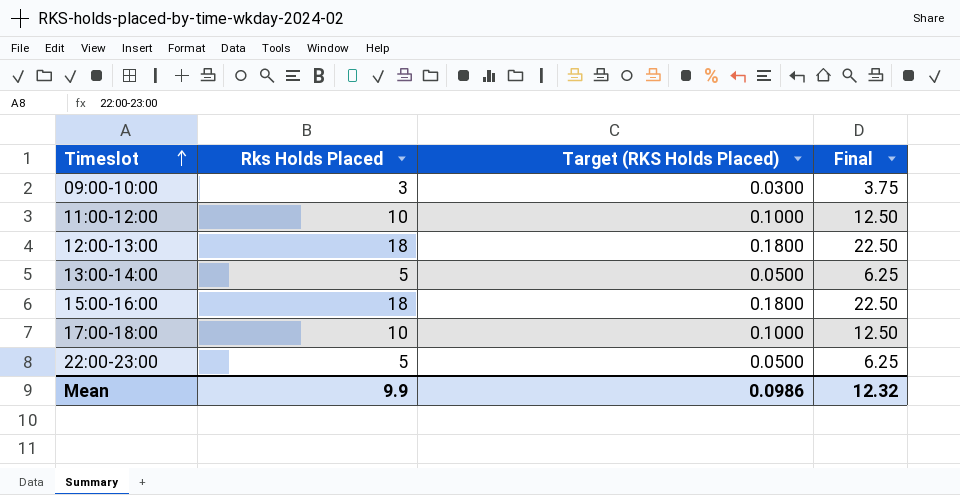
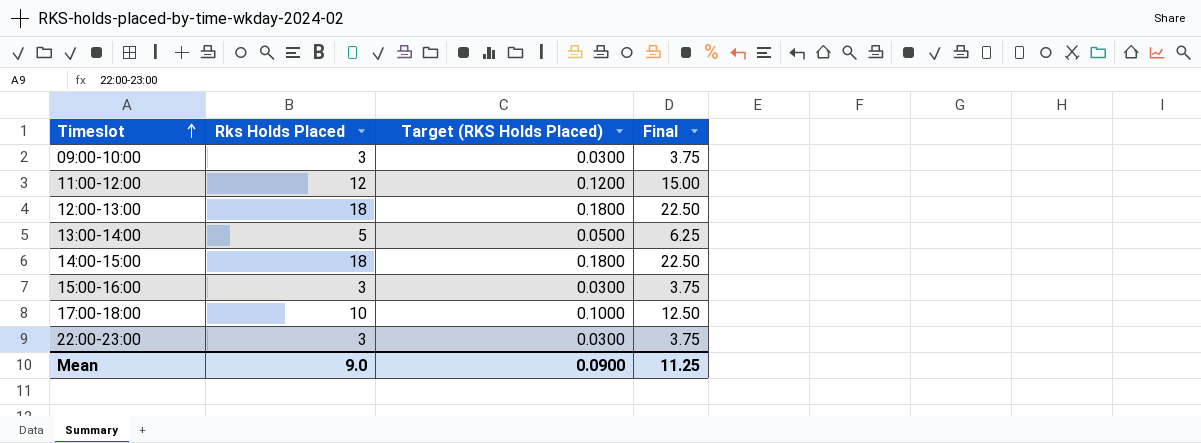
11:00-12:00 | Rks Holds Placed: 10 -> 12
11:00-12:00 | Target (RKS Holds Placed): 0.1000 -> 0.1200
11:00-12:00 | Final: 12.50 -> 15.00
row 14:00-15:00: none -> 18 | 0.1800 | 22.50
15:00-16:00 | Rks Holds Placed: 18 -> 3
15:00-16:00 | Target (RKS Holds Placed): 0.1800 -> 0.0300
15:00-16:00 | Final: 22.50 -> 3.75
22:00-23:00 | Rks Holds Placed: 5 -> 3
22:00-23:00 | Target (RKS Holds Placed): 0.0500 -> 0.0300
22:00-23:00 | Final: 6.25 -> 3.75
Mean | Rks Holds Placed: 9.9 -> 9.0
Mean | Target (RKS Holds Placed): 0.0986 -> 0.0900
Mean | Final: 12.32 -> 11.25

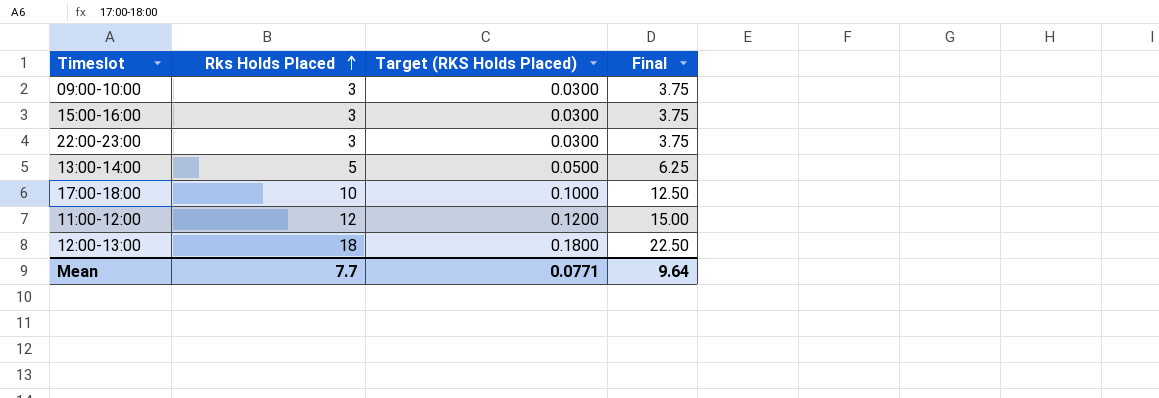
row order: Timeslot ascending -> Rks Holds Placed ascending
row 14:00-15:00: 18 | 0.1800 | 22.50 -> none
Mean | Rks Holds Placed: 9.0 -> 7.7
Mean | Target (RKS Holds Placed): 0.0900 -> 0.0771
Mean | Final: 11.25 -> 9.64

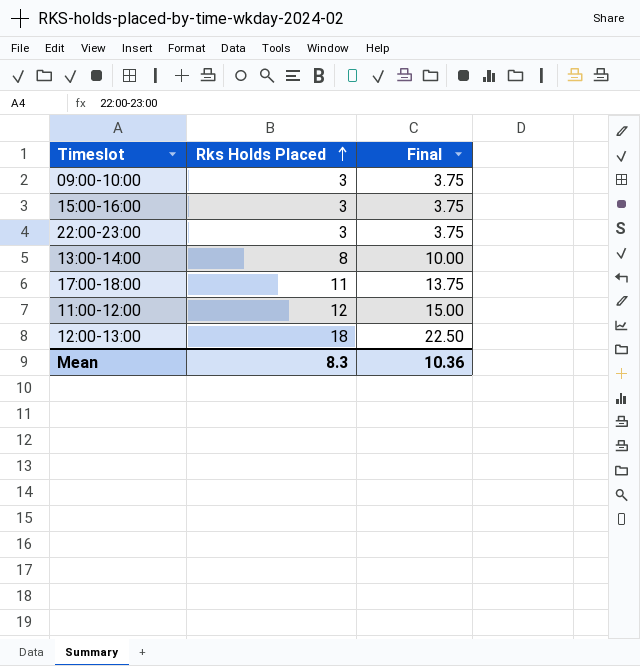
column Target (RKS Holds Placed) | formula: [Rks Holds Placed] * 0.01 -> none
13:00-14:00 | Rks Holds Placed: 5 -> 8
13:00-14:00 | Final: 6.25 -> 10.00
17:00-18:00 | Rks Holds Placed: 10 -> 11
17:00-18:00 | Final: 12.50 -> 13.75
Mean | Rks Holds Placed: 7.7 -> 8.3
Mean | Final: 9.64 -> 10.36

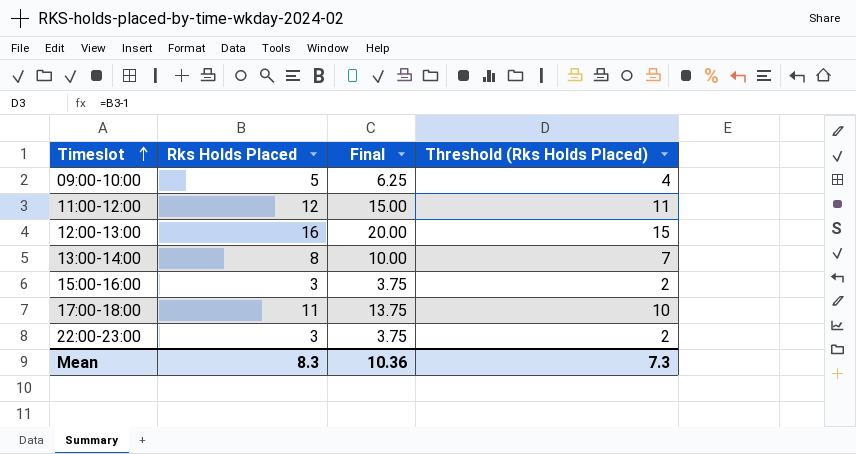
row order: Rks Holds Placed ascending -> Timeslot ascending
column Threshold (Rks Holds Placed) | formula: none -> [Rks Holds Placed] - 1
09:00-10:00 | Rks Holds Placed: 3 -> 5
09:00-10:00 | Final: 3.75 -> 6.25
12:00-13:00 | Rks Holds Placed: 18 -> 16
12:00-13:00 | Final: 22.50 -> 20.00

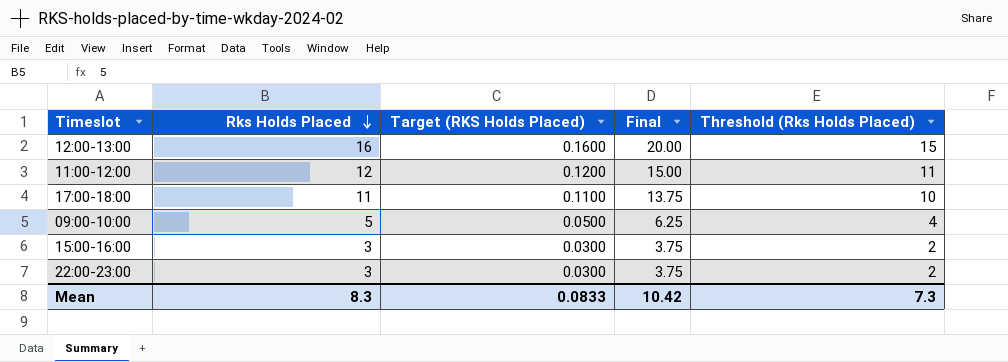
row order: Timeslot ascending -> Rks Holds Placed descending
column Target (RKS Holds Placed) | formula: none -> [Rks Holds Placed] * 0.01
row 13:00-14:00: 8 | 10.00 | 7 -> none
Mean | Final: 10.36 -> 10.42

